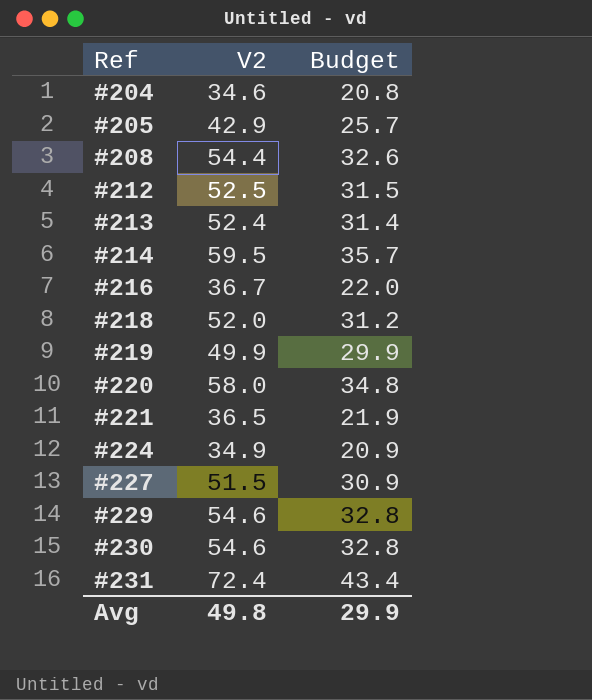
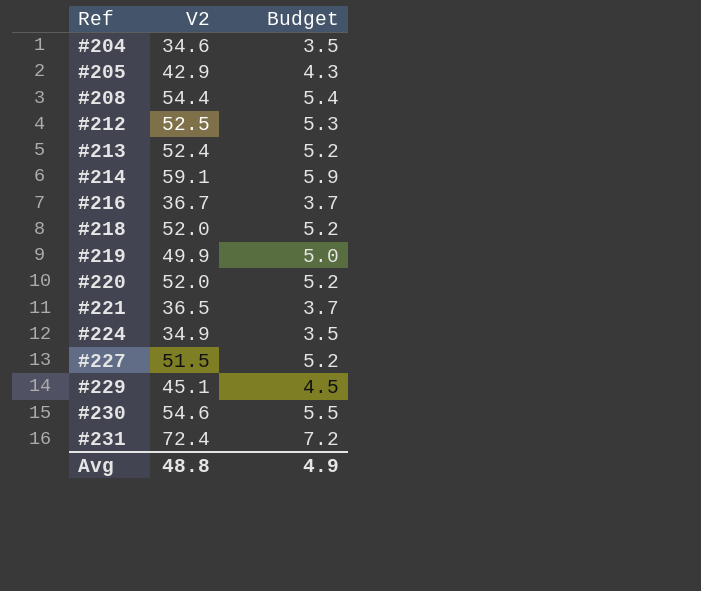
column Budget | formula: [V2] * 0.6 -> [V2] * 0.1
#214 | V2: 59.5 -> 59.1
#220 | V2: 58.0 -> 52.0
#229 | V2: 54.6 -> 45.1
Avg | V2: 49.8 -> 48.8
Avg | Budget: 29.9 -> 4.9

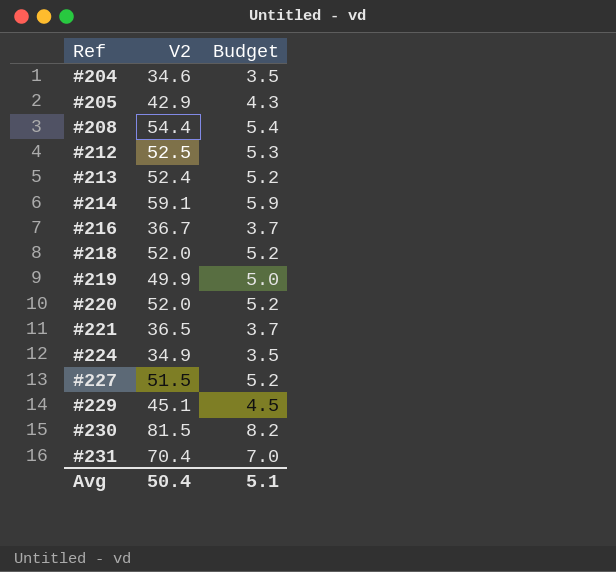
#230 | V2: 54.6 -> 81.5
#230 | Budget: 5.5 -> 8.2
#231 | V2: 72.4 -> 70.4
#231 | Budget: 7.2 -> 7.0
Avg | V2: 48.8 -> 50.4
Avg | Budget: 4.9 -> 5.1

